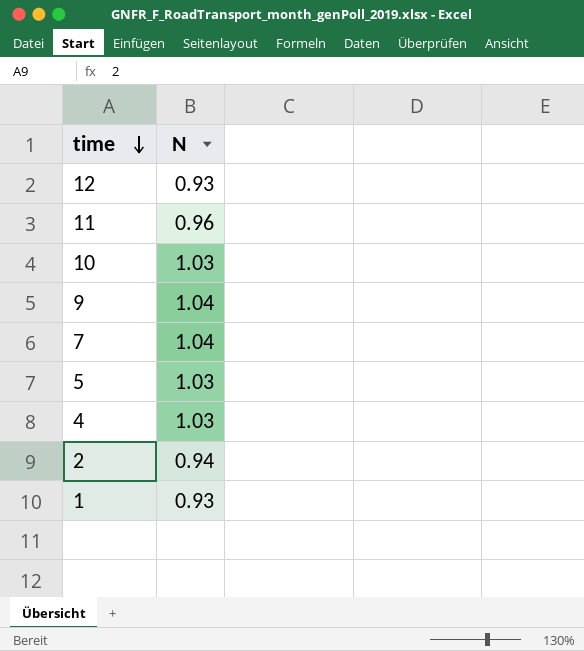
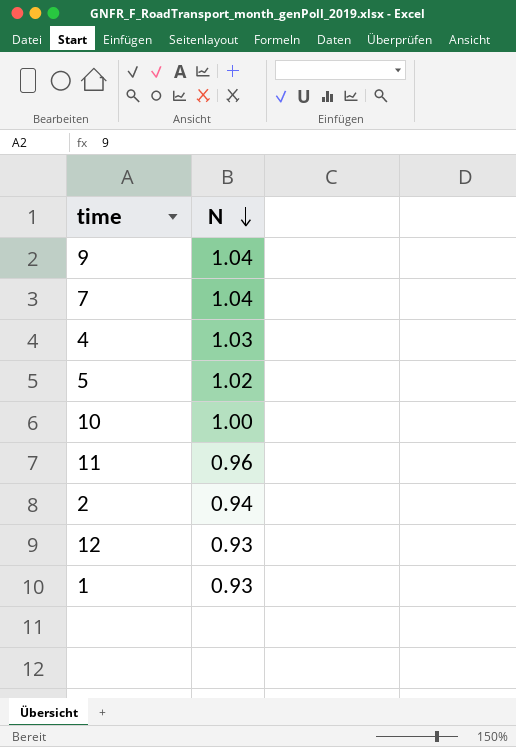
row order: time descending -> N descending
5 | N: 1.03 -> 1.02
10 | N: 1.03 -> 1.00

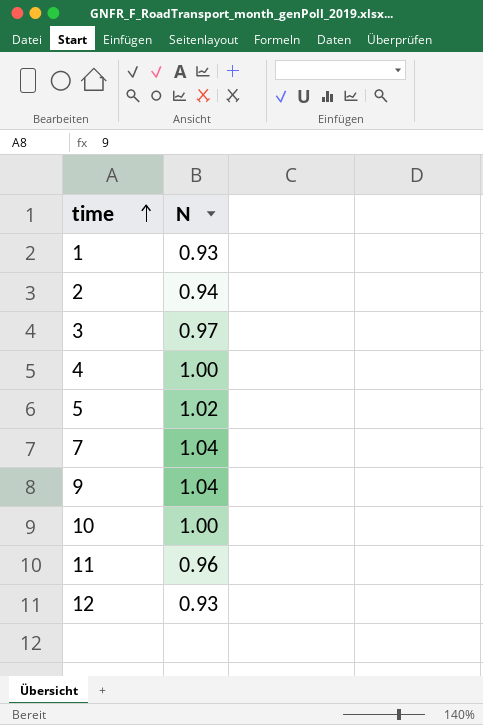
row order: N descending -> time ascending
row 3: none -> 0.97
4 | N: 1.03 -> 1.00

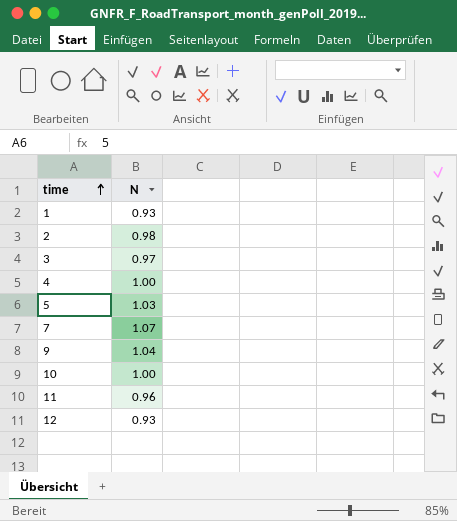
2 | N: 0.94 -> 0.98
5 | N: 1.02 -> 1.03
7 | N: 1.04 -> 1.07

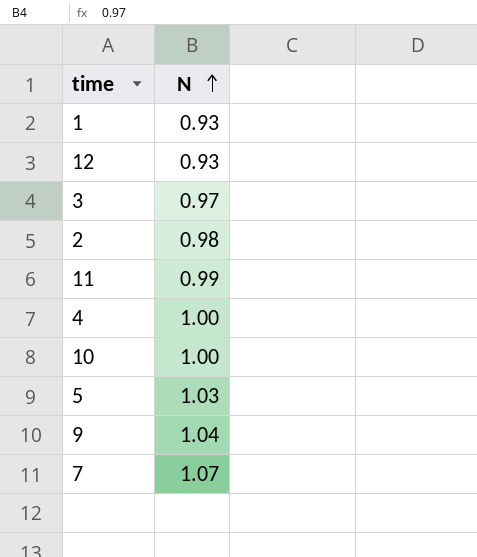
row order: time ascending -> N ascending
11 | N: 0.96 -> 0.99

